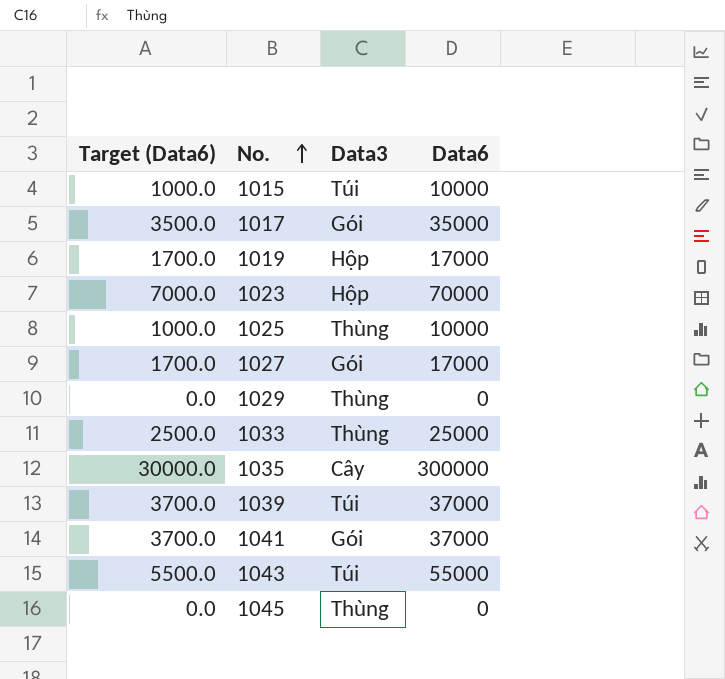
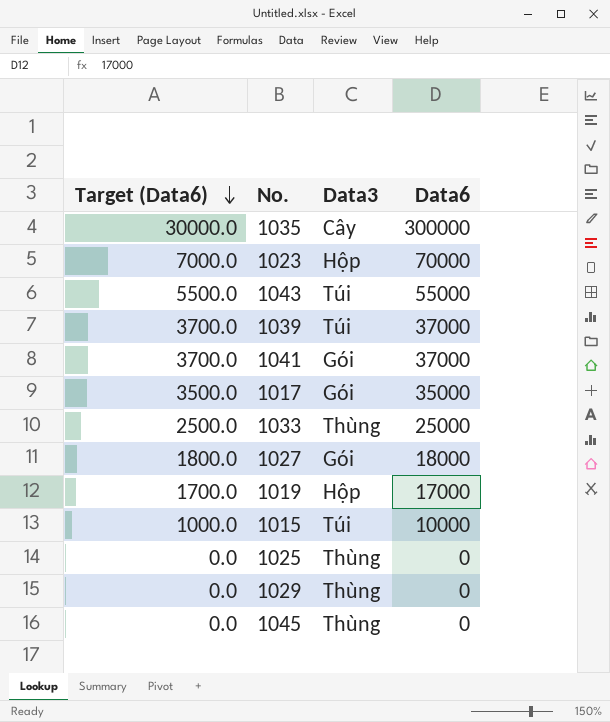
row order: No. ascending -> Target (Data6) descending
1027 | Target (Data6): 1700.0 -> 1800.0
1027 | Data6: 17000 -> 18000
1025 | Target (Data6): 1000.0 -> 0.0
1025 | Data6: 10000 -> 0

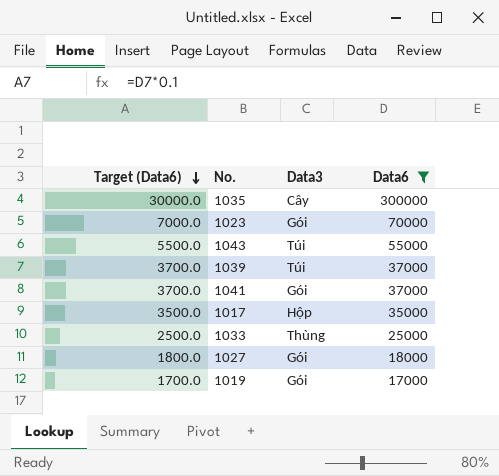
filter: none -> Data6 >= 17000
1023 | Data3: Hộp -> Gói
1017 | Data3: Gói -> Hộp
1019 | Data3: Hộp -> Gói

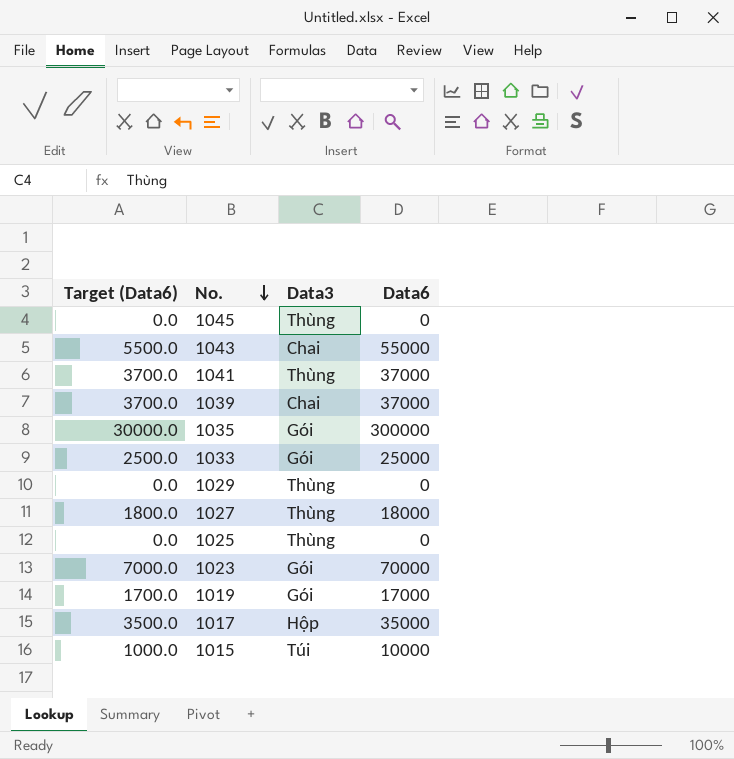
filter: Data6 >= 17000 -> none
row order: Target (Data6) descending -> No. descending
1043 | Data3: Túi -> Chai
1041 | Data3: Gói -> Thùng
1039 | Data3: Túi -> Chai
1035 | Data3: Cây -> Gói
1033 | Data3: Thùng -> Gói
1027 | Data3: Gói -> Thùng

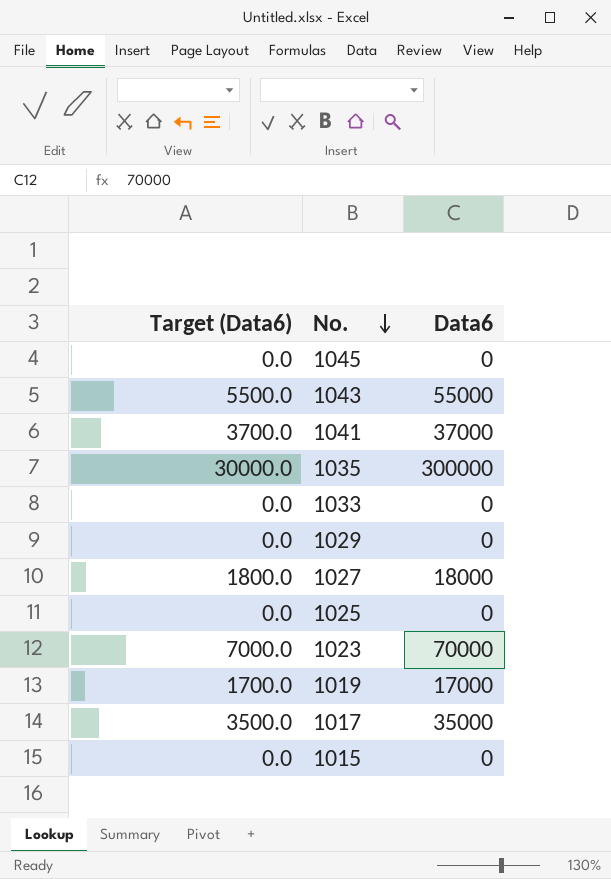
column Data3 | position: 3 -> none
row 1039: 3700.0 | Chai | 37000 -> none
1033 | Target (Data6): 2500.0 -> 0.0
1033 | Data6: 25000 -> 0
1015 | Target (Data6): 1000.0 -> 0.0
1015 | Data6: 10000 -> 0

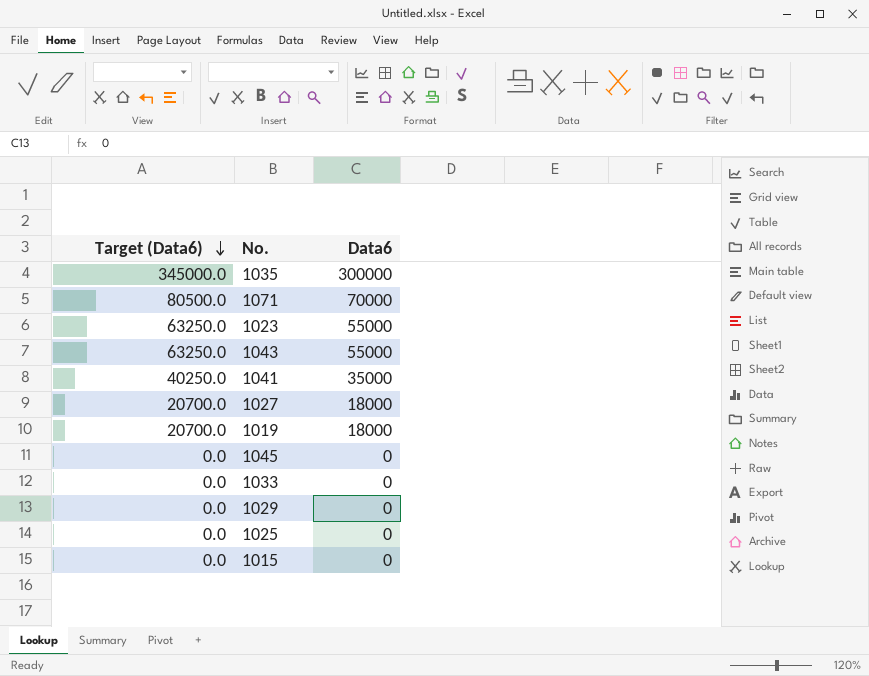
row order: No. descending -> Target (Data6) descending
column Target (Data6) | formula: [Data6] * 0.1 -> [Data6] * 1.15
row 1017: 3500.0 | 35000 -> none
row 1071: none -> 80500.0 | 70000
1023 | Data6: 70000 -> 55000
1041 | Data6: 37000 -> 35000
1019 | Data6: 17000 -> 18000

